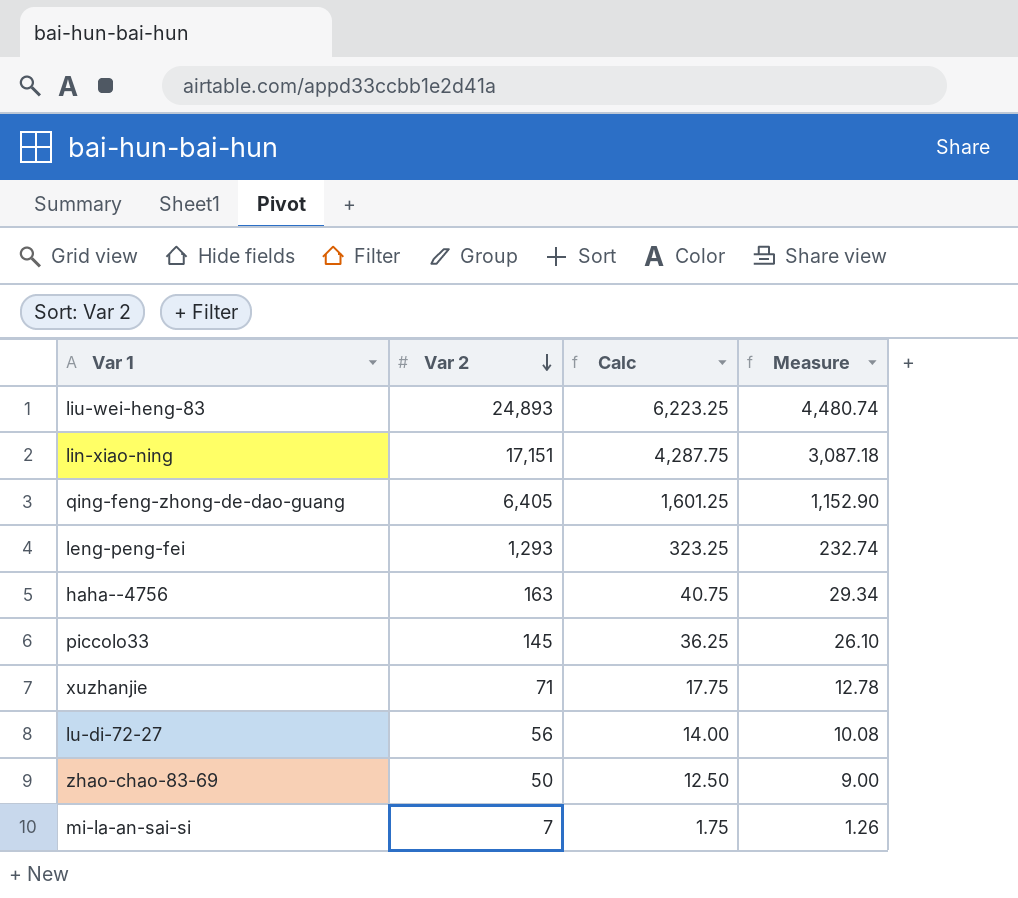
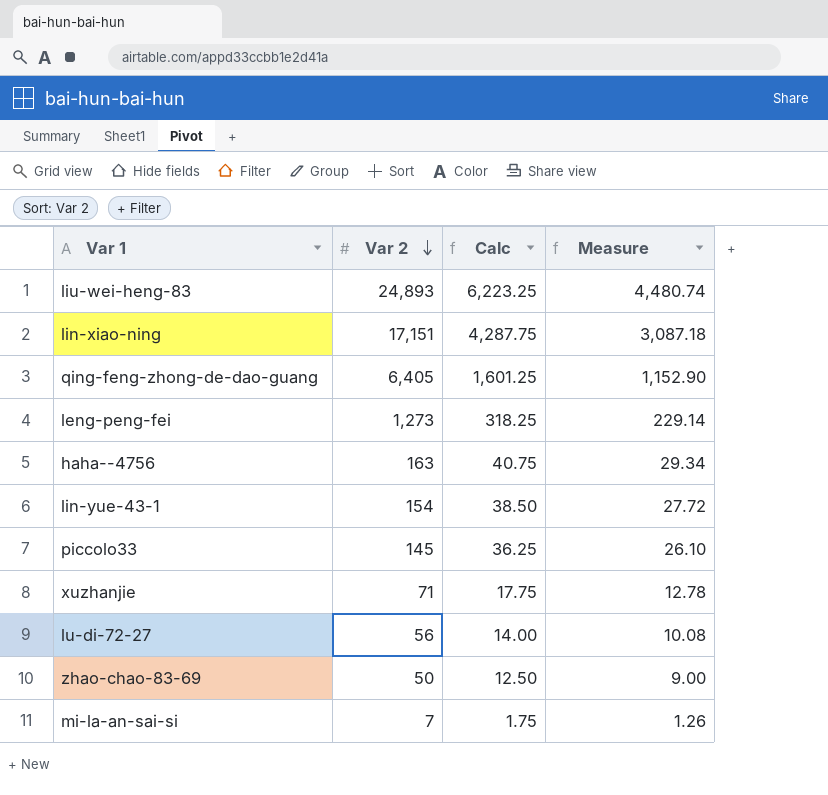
leng-peng-fei | Var 2: 1,293 -> 1,273
leng-peng-fei | Calc: 323.25 -> 318.25
leng-peng-fei | Measure: 232.74 -> 229.14
row lin-yue-43-1: none -> 154 | 38.50 | 27.72

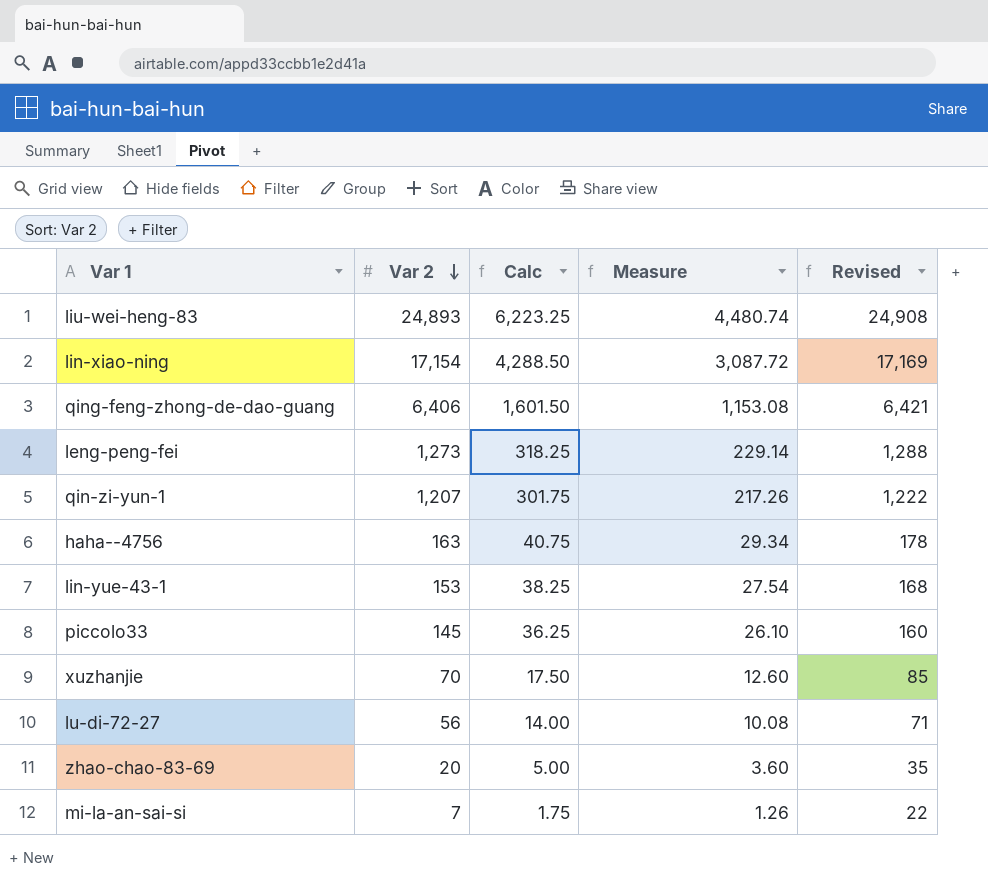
column Revised | formula: none -> [Var 2] + 15
lin-xiao-ning | Var 2: 17,151 -> 17,154
lin-xiao-ning | Calc: 4,287.75 -> 4,288.50
lin-xiao-ning | Measure: 3,087.18 -> 3,087.72
qing-feng-zhong-de-dao-guang | Var 2: 6,405 -> 6,406
qing-feng-zhong-de-dao-guang | Calc: 1,601.25 -> 1,601.50
qing-feng-zhong-de-dao-guang | Measure: 1,152.90 -> 1,153.08
row qin-zi-yun-1: none -> 1,207 | 301.75 | 217.26 | 1,222
lin-yue-43-1 | Var 2: 154 -> 153
lin-yue-43-1 | Calc: 38.50 -> 38.25
lin-yue-43-1 | Measure: 27.72 -> 27.54
xuzhanjie | Var 2: 71 -> 70
xuzhanjie | Calc: 17.75 -> 17.50
xuzhanjie | Measure: 12.78 -> 12.60
zhao-chao-83-69 | Var 2: 50 -> 20
zhao-chao-83-69 | Calc: 12.50 -> 5.00
zhao-chao-83-69 | Measure: 9.00 -> 3.60

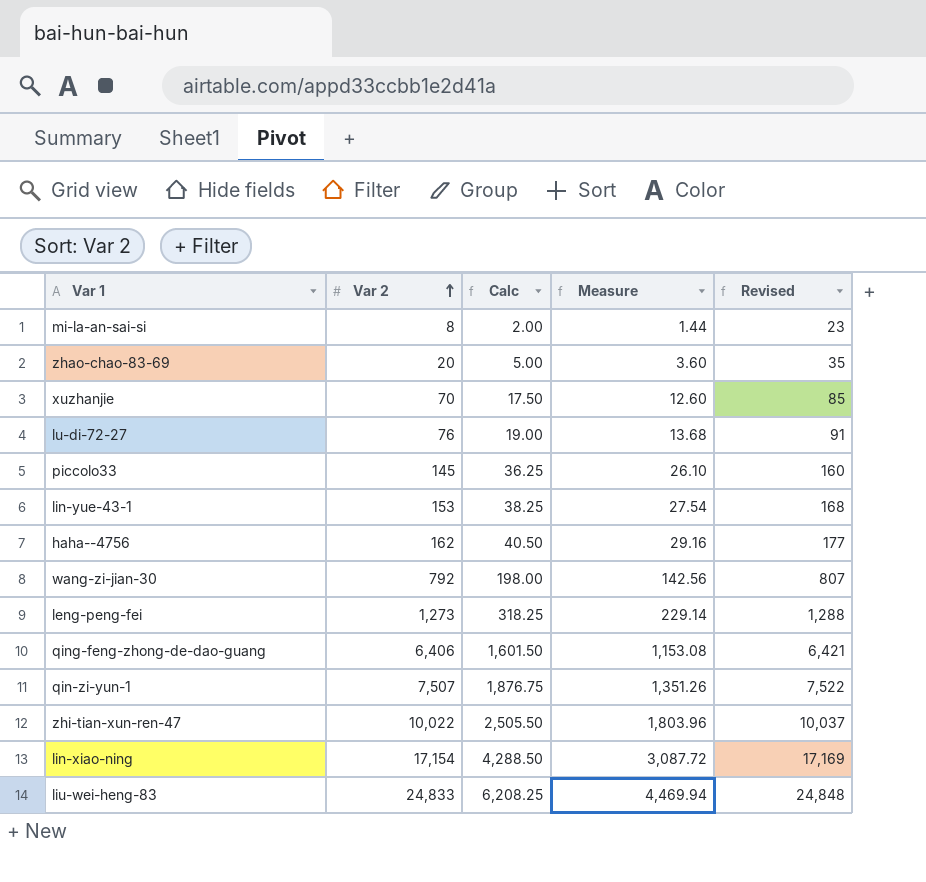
row order: Var 2 descending -> Var 2 ascending
mi-la-an-sai-si | Var 2: 7 -> 8
mi-la-an-sai-si | Calc: 1.75 -> 2.00
mi-la-an-sai-si | Measure: 1.26 -> 1.44
mi-la-an-sai-si | Revised: 22 -> 23
lu-di-72-27 | Var 2: 56 -> 76
lu-di-72-27 | Calc: 14.00 -> 19.00
lu-di-72-27 | Measure: 10.08 -> 13.68
lu-di-72-27 | Revised: 71 -> 91
haha--4756 | Var 2: 163 -> 162
haha--4756 | Calc: 40.75 -> 40.50
haha--4756 | Measure: 29.34 -> 29.16
haha--4756 | Revised: 178 -> 177
row wang-zi-jian-30: none -> 792 | 198.00 | 142.56 | 807
qin-zi-yun-1 | Var 2: 1,207 -> 7,507
qin-zi-yun-1 | Calc: 301.75 -> 1,876.75
qin-zi-yun-1 | Measure: 217.26 -> 1,351.26
qin-zi-yun-1 | Revised: 1,222 -> 7,522
row zhi-tian-xun-ren-47: none -> 10,022 | 2,505.50 | 1,803.96 | 10,037
liu-wei-heng-83 | Var 2: 24,893 -> 24,833
liu-wei-heng-83 | Calc: 6,223.25 -> 6,208.25
liu-wei-heng-83 | Measure: 4,480.74 -> 4,469.94
liu-wei-heng-83 | Revised: 24,908 -> 24,848

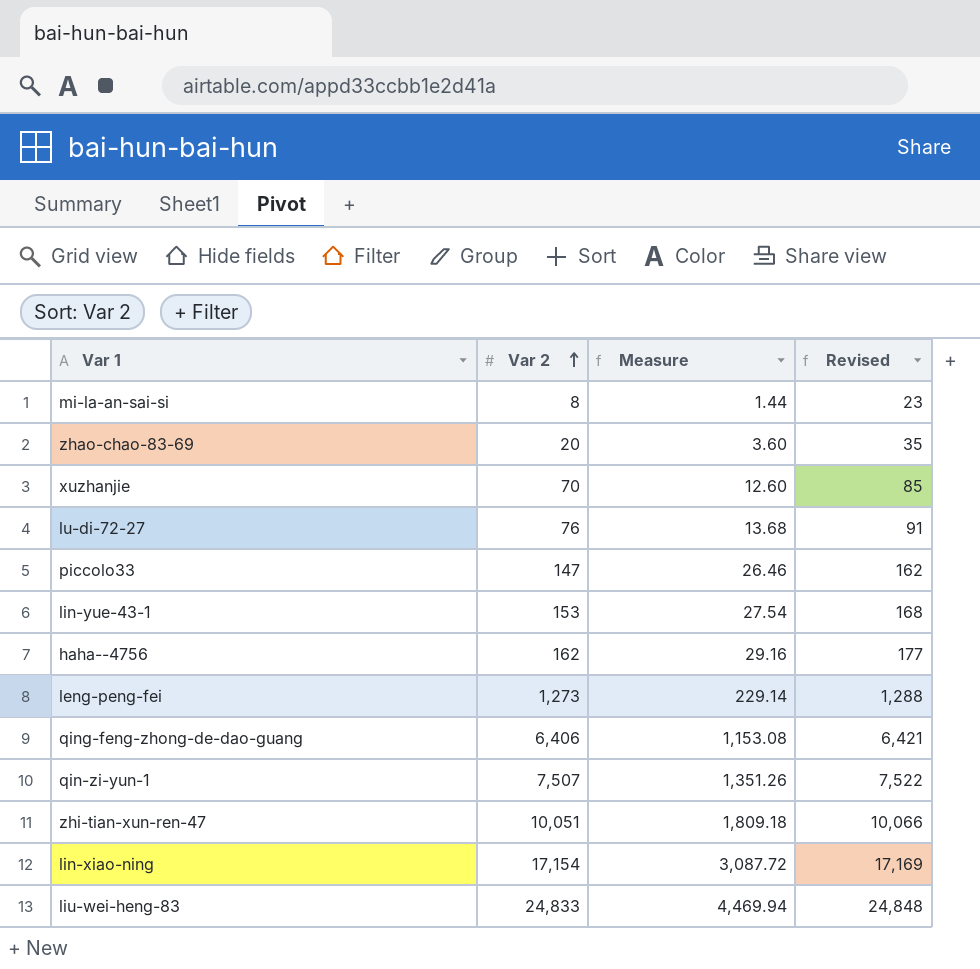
column Calc | formula: [Var 2] * 0.25 -> none
row wang-zi-jian-30: 792 | 198.00 | 142.56 | 807 -> none
piccolo33 | Var 2: 145 -> 147
piccolo33 | Measure: 26.10 -> 26.46
piccolo33 | Revised: 160 -> 162
zhi-tian-xun-ren-47 | Var 2: 10,022 -> 10,051
zhi-tian-xun-ren-47 | Measure: 1,803.96 -> 1,809.18
zhi-tian-xun-ren-47 | Revised: 10,037 -> 10,066

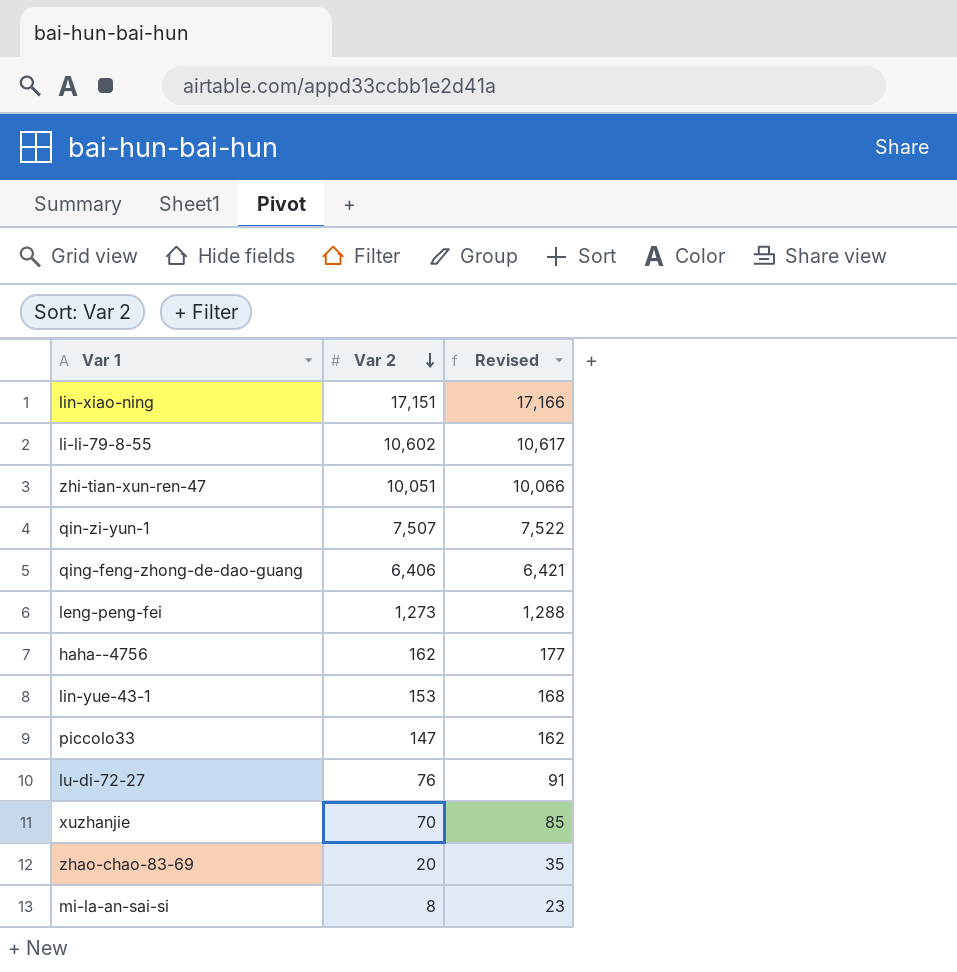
row order: Var 2 ascending -> Var 2 descending
column Measure | formula: [Var 2] * 0.18 -> none
row liu-wei-heng-83: 24,833 | 4,469.94 | 24,848 -> none
lin-xiao-ning | Var 2: 17,154 -> 17,151
lin-xiao-ning | Revised: 17,169 -> 17,166
row li-li-79-8-55: none -> 10,602 | 10,617

